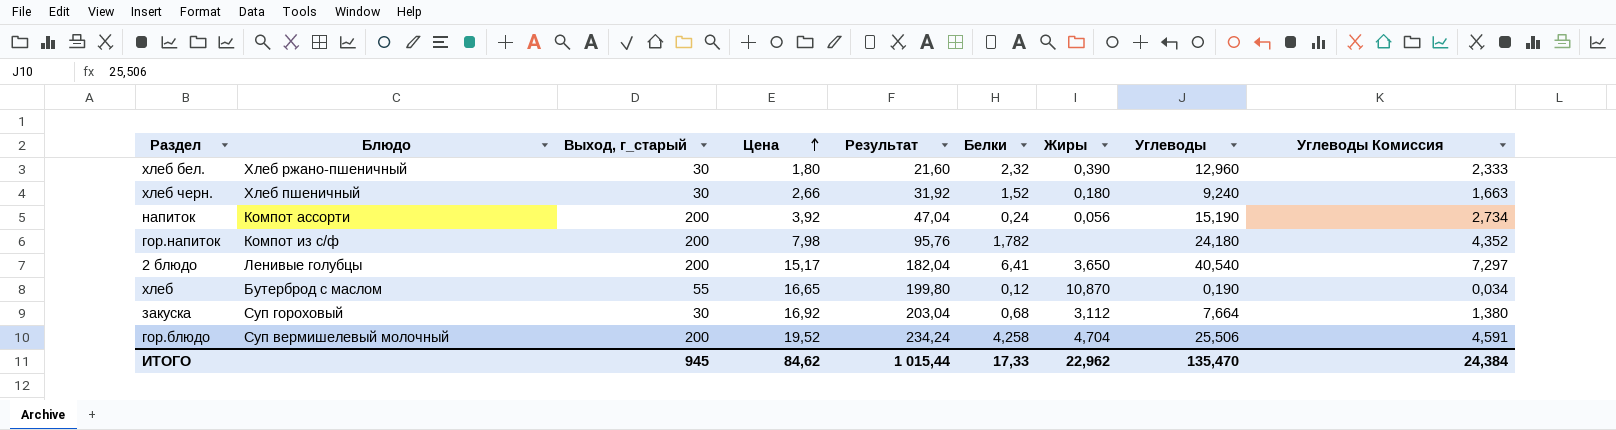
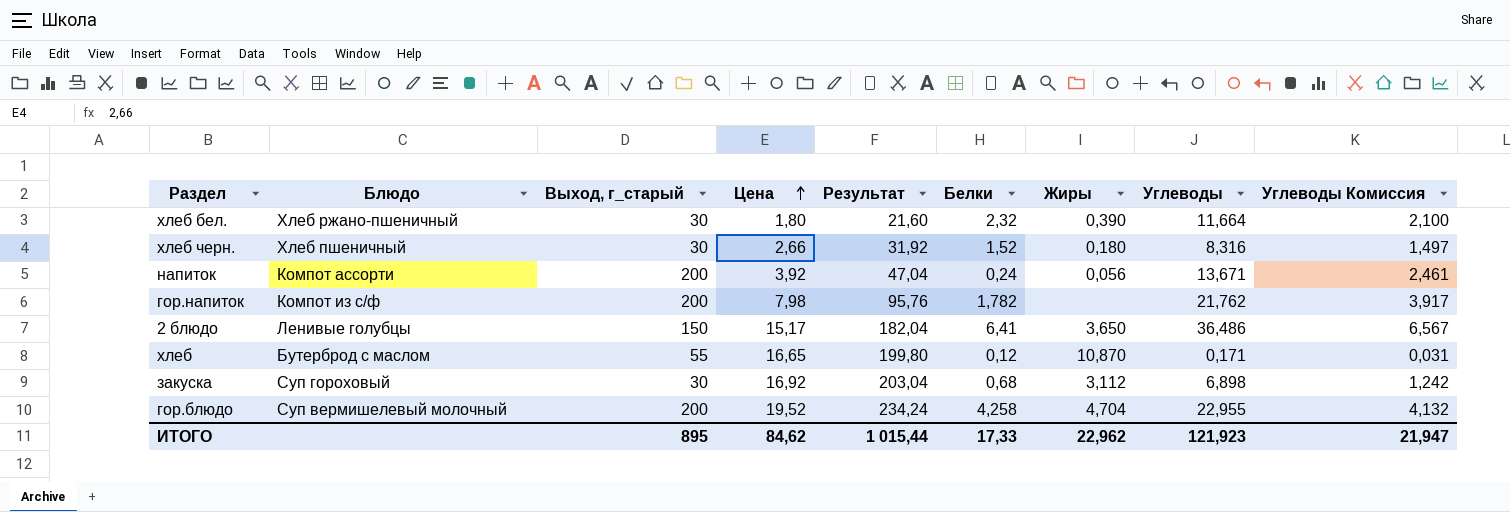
хлеб бел. | Углеводы: 12,960 -> 11,664
хлеб бел. | Углеводы Комиссия: 2,333 -> 2,100
хлеб черн. | Углеводы: 9,240 -> 8,316
хлеб черн. | Углеводы Комиссия: 1,663 -> 1,497
напиток | Углеводы: 15,190 -> 13,671
напиток | Углеводы Комиссия: 2,734 -> 2,461
гор.напиток | Углеводы: 24,180 -> 21,762
гор.напиток | Углеводы Комиссия: 4,352 -> 3,917
2 блюдо | Выход, г_старый: 200 -> 150
2 блюдо | Углеводы: 40,540 -> 36,486
2 блюдо | Углеводы Комиссия: 7,297 -> 6,567
хлеб | Углеводы: 0,190 -> 0,171
хлеб | Углеводы Комиссия: 0,034 -> 0,031
закуска | Углеводы: 7,664 -> 6,898
закуска | Углеводы Комиссия: 1,380 -> 1,242
гор.блюдо | Углеводы: 25,506 -> 22,955
гор.блюдо | Углеводы Комиссия: 4,591 -> 4,132
ИТОГО | Выход, г_старый: 945 -> 895
ИТОГО | Углеводы: 135,470 -> 121,923
ИТОГО | Углеводы Комиссия: 24,384 -> 21,947

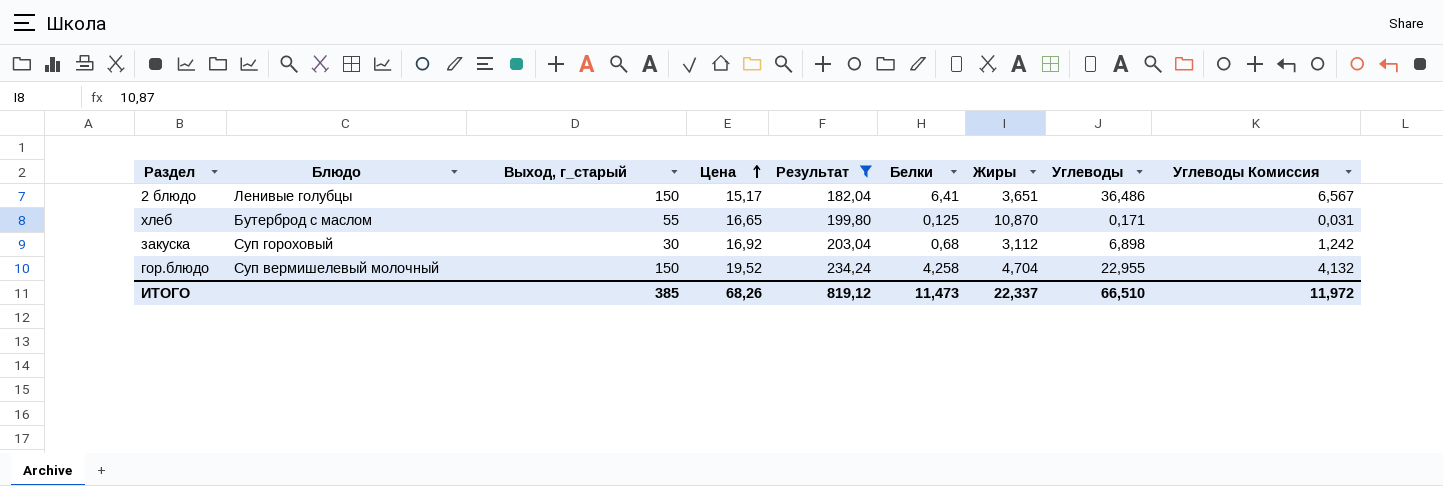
filter: none -> Результат >= 182,04
2 блюдо | Жиры: 3,650 -> 3,651
хлеб | Белки: 0,12 -> 0,125
гор.блюдо | Выход, г_старый: 200 -> 150
ИТОГО | Выход, г_старый: 895 -> 385
ИТОГО | Цена: 84,62 -> 68,26
ИТОГО | Результат: 1 015,44 -> 819,12
ИТОГО | Белки: 17,33 -> 11,473
ИТОГО | Жиры: 22,962 -> 22,337
ИТОГО | Углеводы: 121,923 -> 66,510
ИТОГО | Углеводы Комиссия: 21,947 -> 11,972

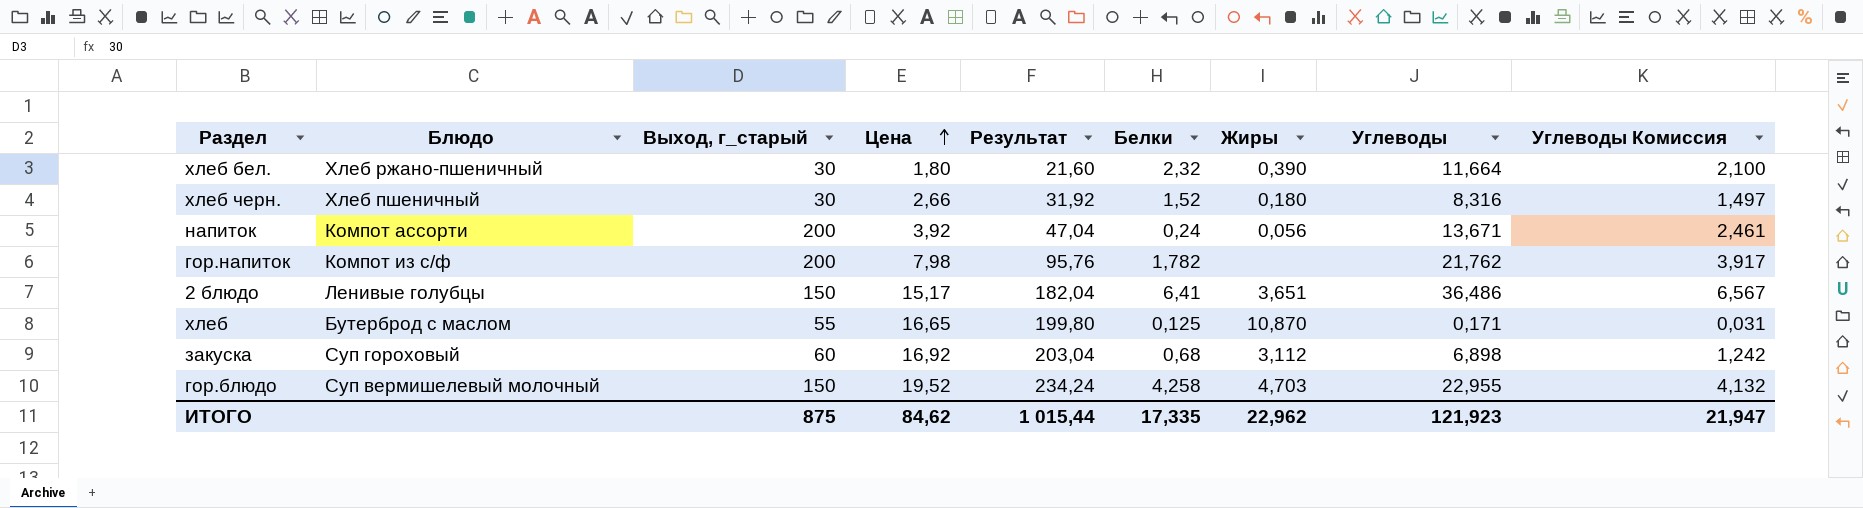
filter: Результат >= 182,04 -> none
закуска | Выход, г_старый: 30 -> 60
гор.блюдо | Жиры: 4,704 -> 4,703
ИТОГО | Выход, г_старый: 385 -> 875
ИТОГО | Цена: 68,26 -> 84,62
ИТОГО | Результат: 819,12 -> 1 015,44
ИТОГО | Белки: 11,473 -> 17,335
ИТОГО | Жиры: 22,337 -> 22,962
ИТОГО | Углеводы: 66,510 -> 121,923
ИТОГО | Углеводы Комиссия: 11,972 -> 21,947

